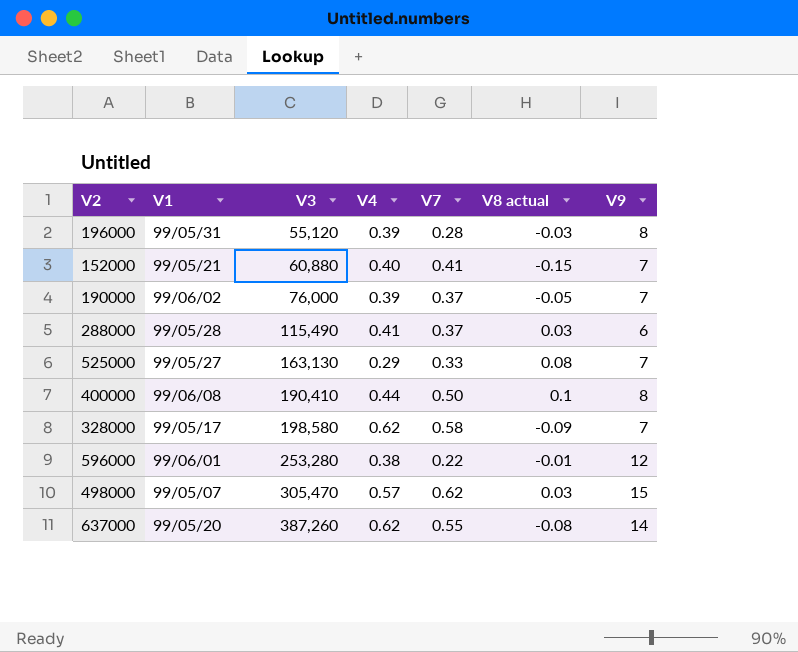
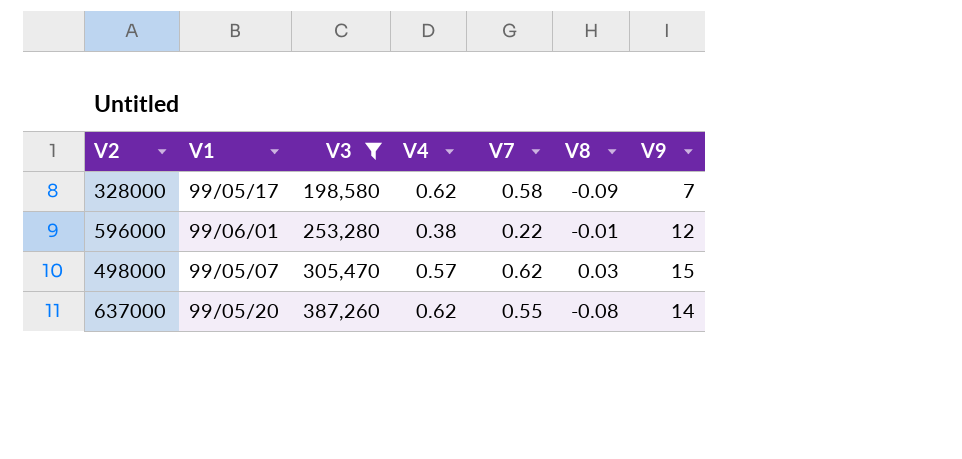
filter: none -> V3 >= 198,580
column name: V8 actual -> V8

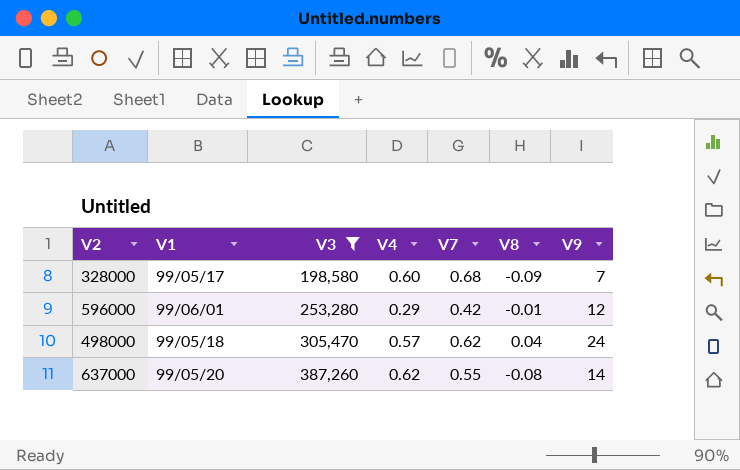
328000 | V4: 0.62 -> 0.60
328000 | V7: 0.58 -> 0.68
596000 | V4: 0.38 -> 0.29
596000 | V7: 0.22 -> 0.42
498000 | V1: 99/05/07 -> 99/05/18
498000 | V8: 0.03 -> 0.04
498000 | V9: 15 -> 24

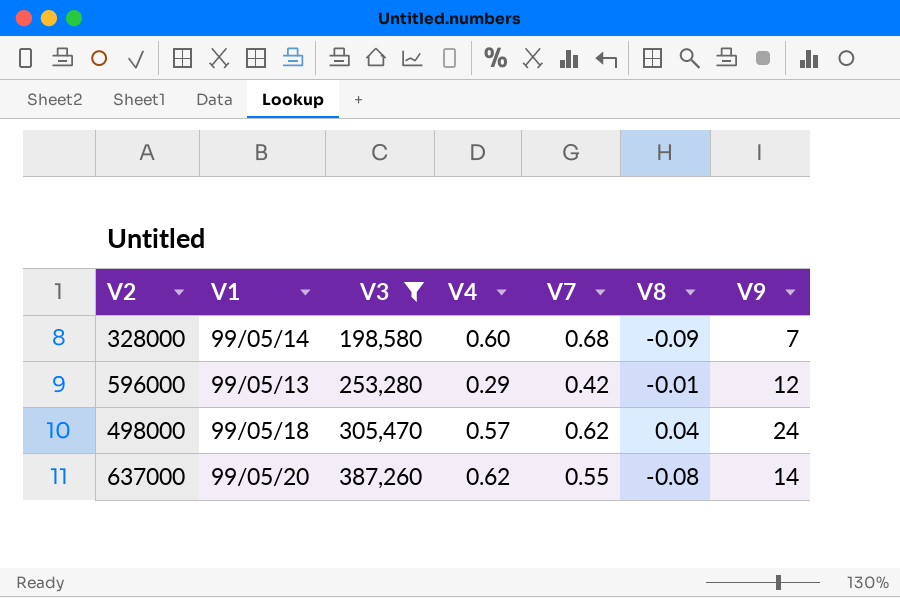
328000 | V1: 99/05/17 -> 99/05/14
596000 | V1: 99/06/01 -> 99/05/13

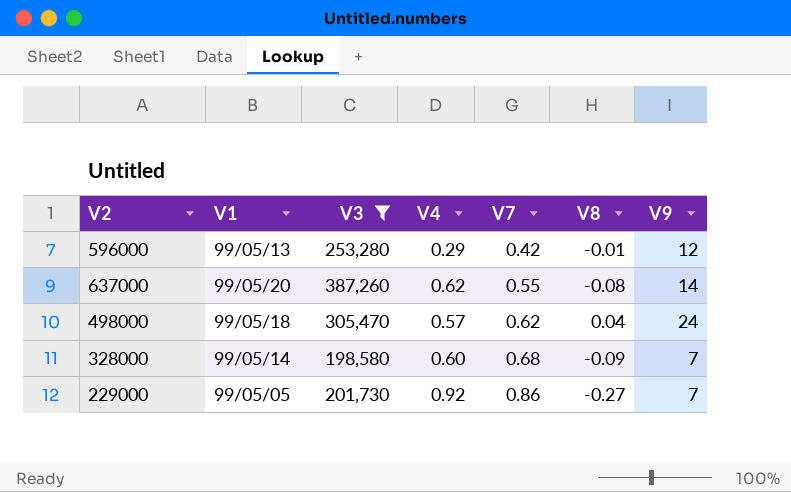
row order: V3 ascending -> V7 ascending
row 229000: none -> 99/05/05 | 201,730 | 0.92 | 0.86 | -0.27 | 7

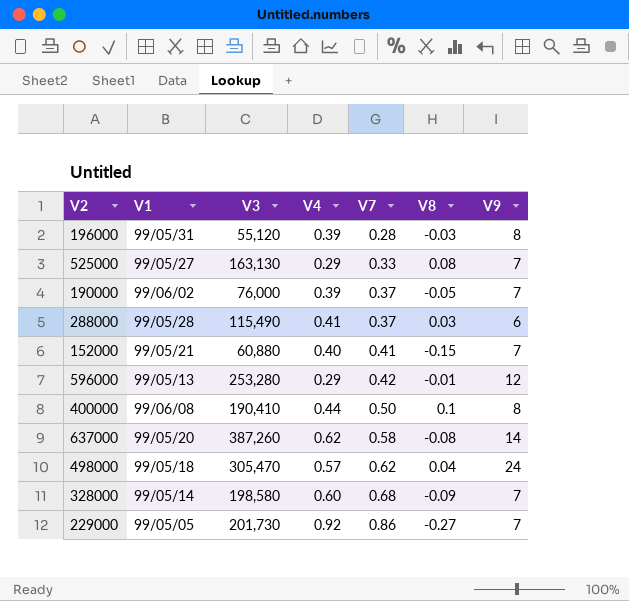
filter: V3 >= 198,580 -> none
637000 | V7: 0.55 -> 0.58

